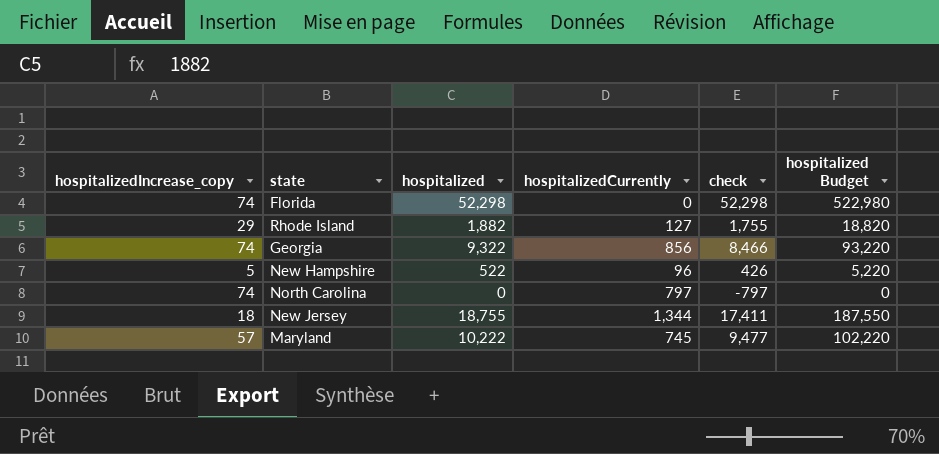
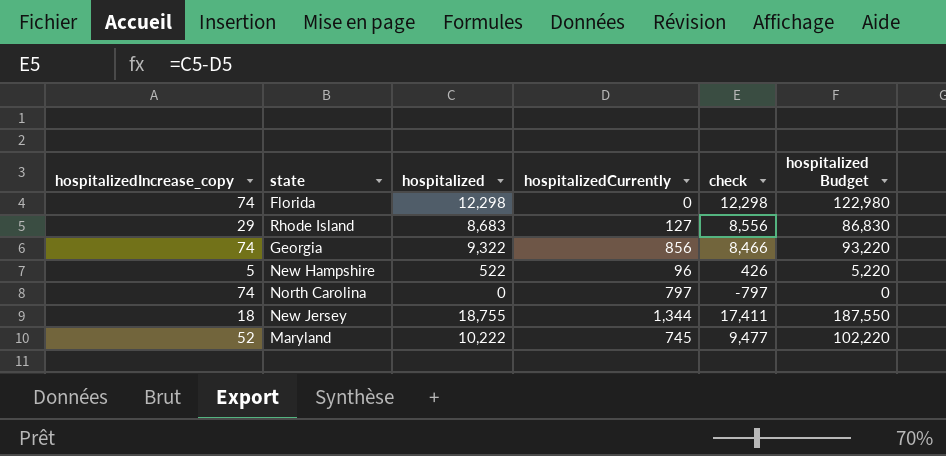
Florida | hospitalized: 52,298 -> 12,298
Florida | check: 52,298 -> 12,298
Florida | hospitalized Budget: 522,980 -> 122,980
Rhode Island | hospitalized: 1,882 -> 8,683
Rhode Island | check: 1,755 -> 8,556
Rhode Island | hospitalized Budget: 18,820 -> 86,830
Maryland | hospitalizedIncrease_copy: 57 -> 52

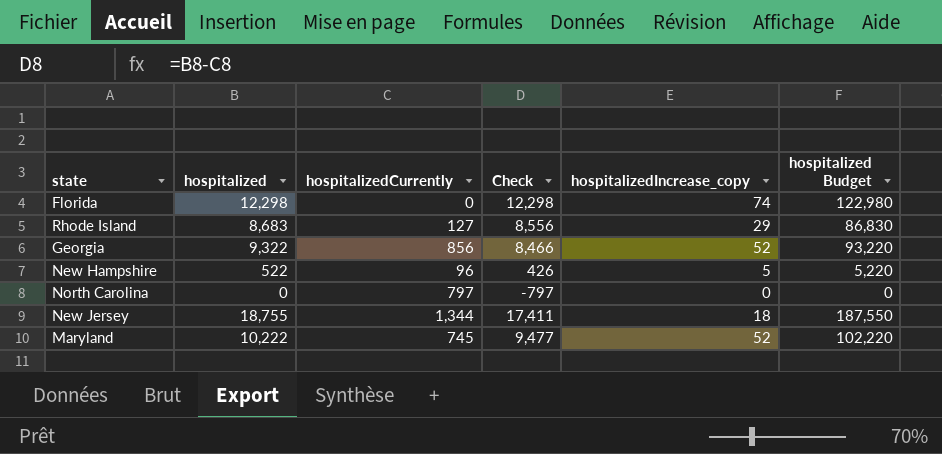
column name: check -> Check
column hospitalizedIncrease_copy | position: 1 -> 5
Georgia | hospitalizedIncrease_copy: 74 -> 52
North Carolina | hospitalizedIncrease_copy: 74 -> 0

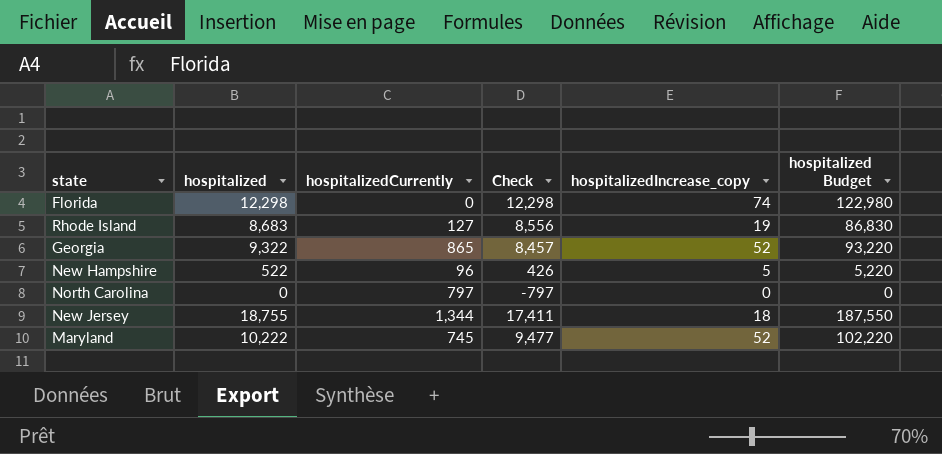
Rhode Island | hospitalizedIncrease_copy: 29 -> 19
Georgia | hospitalizedCurrently: 856 -> 865
Georgia | Check: 8,466 -> 8,457

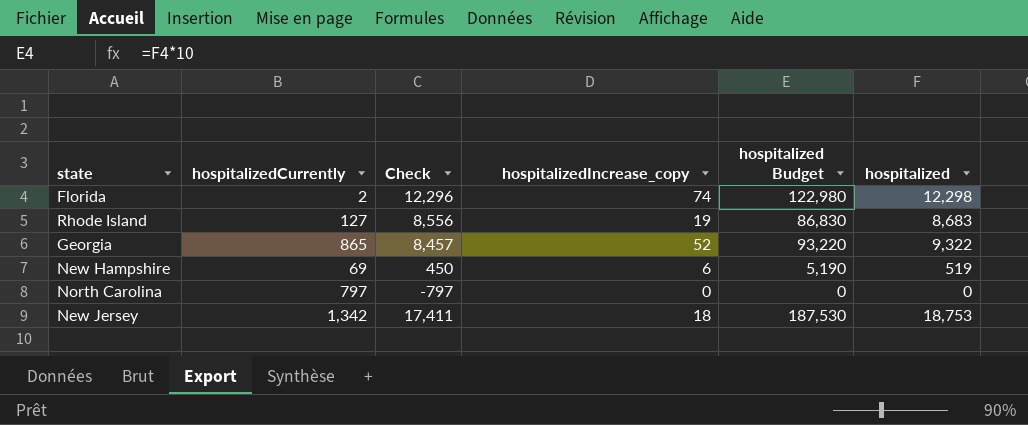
column hospitalized | position: 2 -> 6
row Maryland: 10,222 | 745 | 9,477 | 52 | 102,220 -> none
Florida | hospitalizedCurrently: 0 -> 2
Florida | Check: 12,298 -> 12,296
New Hampshire | hospitalizedCurrently: 96 -> 69
New Hampshire | Check: 426 -> 450
New Hampshire | hospitalizedIncrease_copy: 5 -> 6
New Hampshire | hospitalized Budget: 5,220 -> 5,190
New Hampshire | hospitalized: 522 -> 519
New Jersey | hospitalizedCurrently: 1,344 -> 1,342
New Jersey | hospitalized Budget: 187,550 -> 187,530
New Jersey | hospitalized: 18,755 -> 18,753

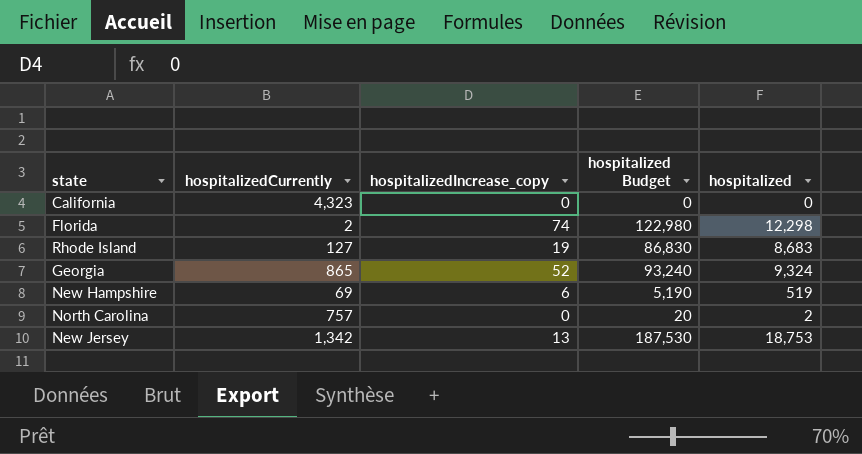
column Check | formula: [hospitalized] - [hospitalizedCurrently] -> none
row California: none -> 4,323 | 0 | 0 | 0
Georgia | hospitalized Budget: 93,220 -> 93,240
Georgia | hospitalized: 9,322 -> 9,324
North Carolina | hospitalizedCurrently: 797 -> 757
North Carolina | hospitalized Budget: 0 -> 20
North Carolina | hospitalized: 0 -> 2
New Jersey | hospitalizedIncrease_copy: 18 -> 13

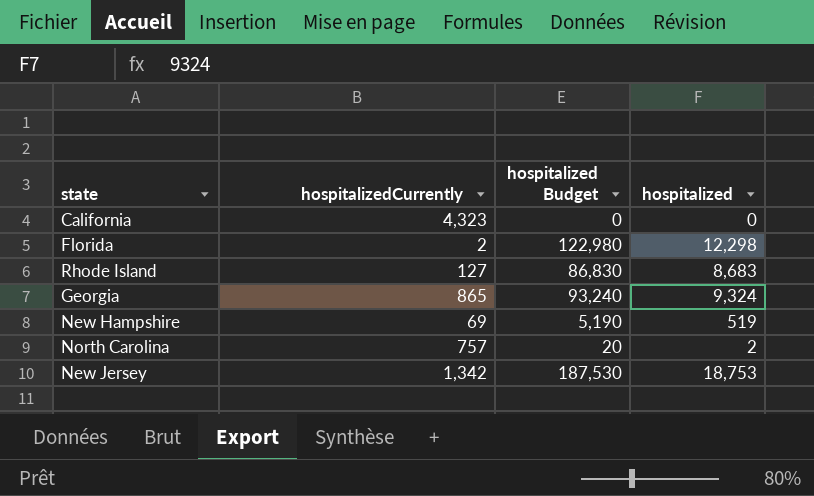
column hospitalizedIncrease_copy | position: 3 -> none

